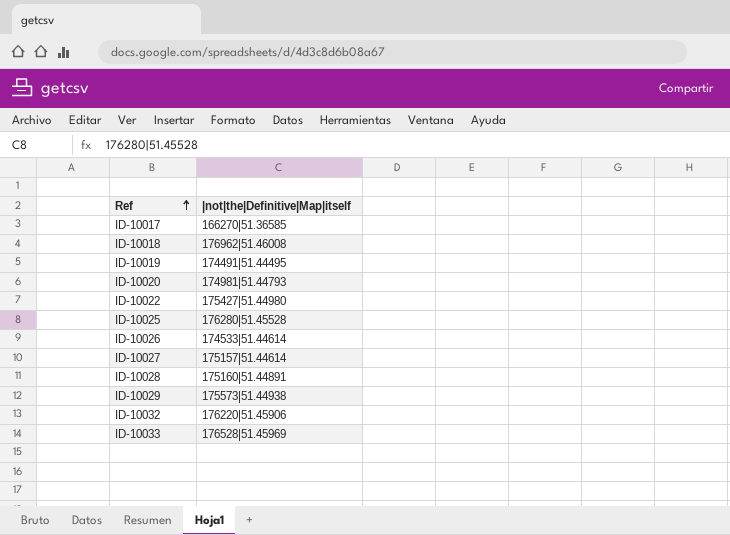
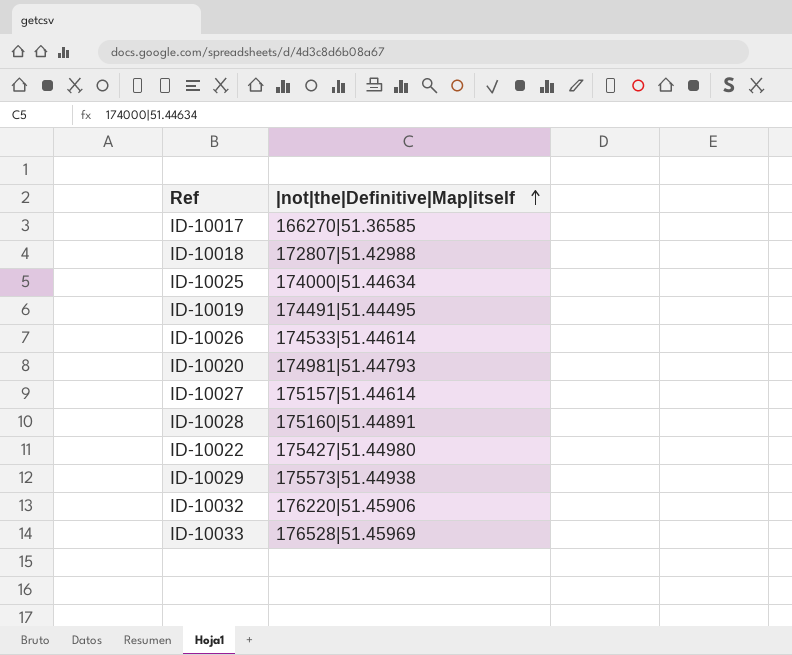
row order: Ref ascending -> |not|the|Definitive|Map|itself ascending
ID-10018 | |not|the|Definitive|Map|itself: 176962|51.46008 -> 172807|51.42988
ID-10025 | |not|the|Definitive|Map|itself: 176280|51.45528 -> 174000|51.44634

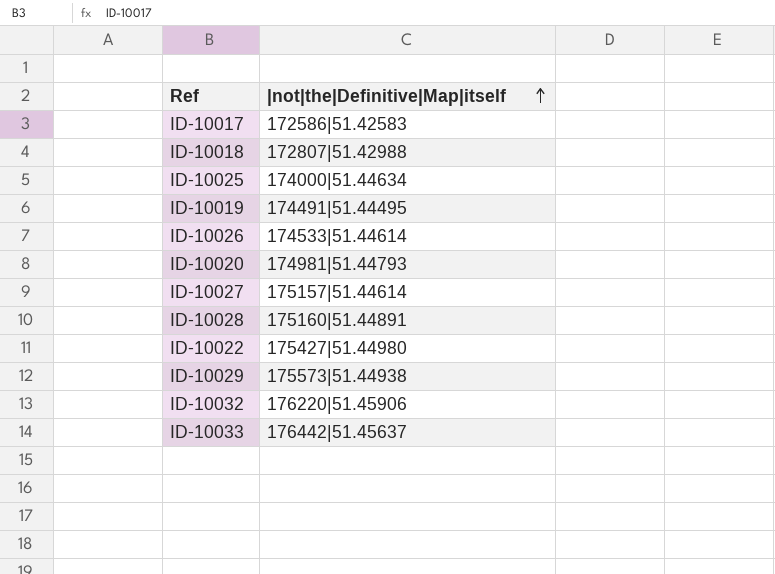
ID-10017 | |not|the|Definitive|Map|itself: 166270|51.36585 -> 172586|51.42583
ID-10033 | |not|the|Definitive|Map|itself: 176528|51.45969 -> 176442|51.45637

